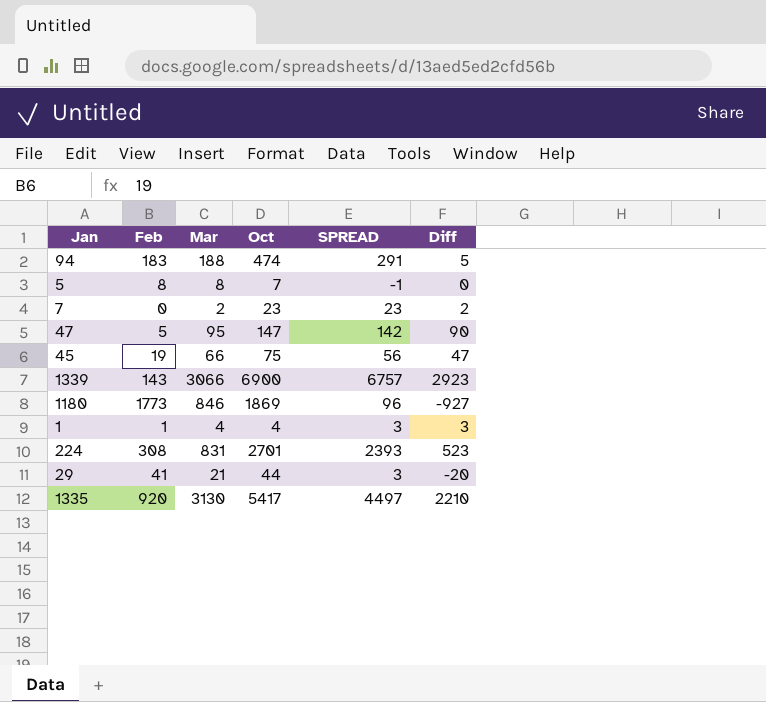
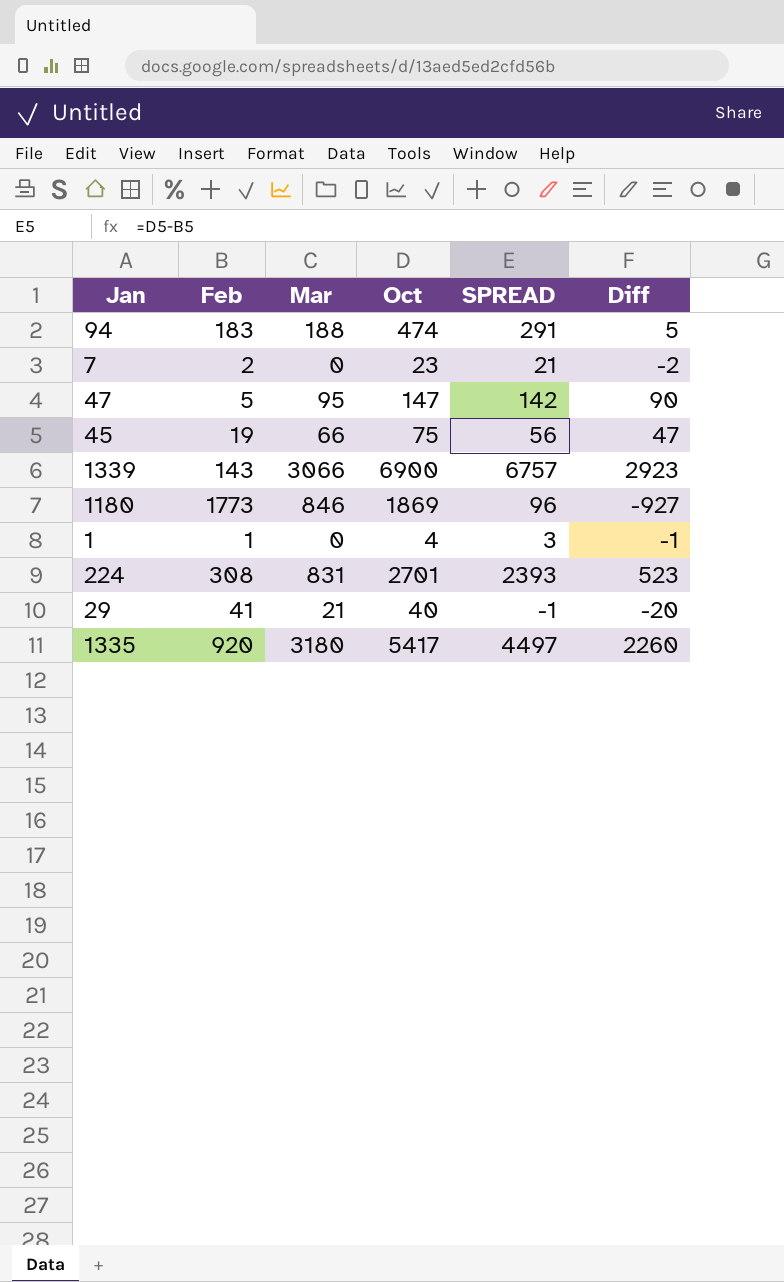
row 5: 8 | 8 | 7 | -1 | 0 -> none
7 | Feb: 0 -> 2
7 | Mar: 2 -> 0
7 | SPREAD: 23 -> 21
7 | Diff: 2 -> -2
1 | Mar: 4 -> 0
1 | Diff: 3 -> -1
29 | Oct: 44 -> 40
29 | SPREAD: 3 -> -1
1335 | Mar: 3130 -> 3180
1335 | Diff: 2210 -> 2260

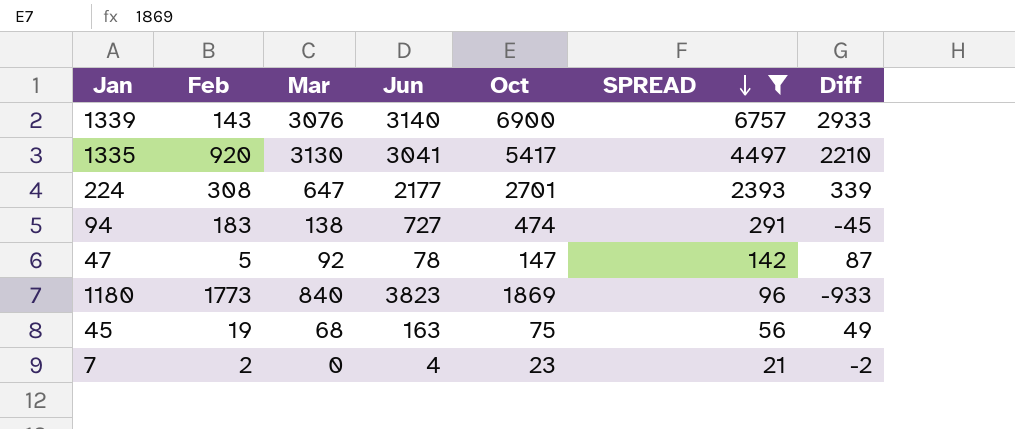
filter: none -> SPREAD >= 21
row order: none -> SPREAD descending
column Jun | position: none -> 4
1339 | Mar: 3066 -> 3076
1339 | Diff: 2923 -> 2933
1335 | Mar: 3180 -> 3130
1335 | Diff: 2260 -> 2210
224 | Mar: 831 -> 647
224 | Diff: 523 -> 339
94 | Mar: 188 -> 138
94 | Diff: 5 -> -45
47 | Mar: 95 -> 92
47 | Diff: 90 -> 87
1180 | Mar: 846 -> 840
1180 | Diff: -927 -> -933
45 | Mar: 66 -> 68
45 | Diff: 47 -> 49

